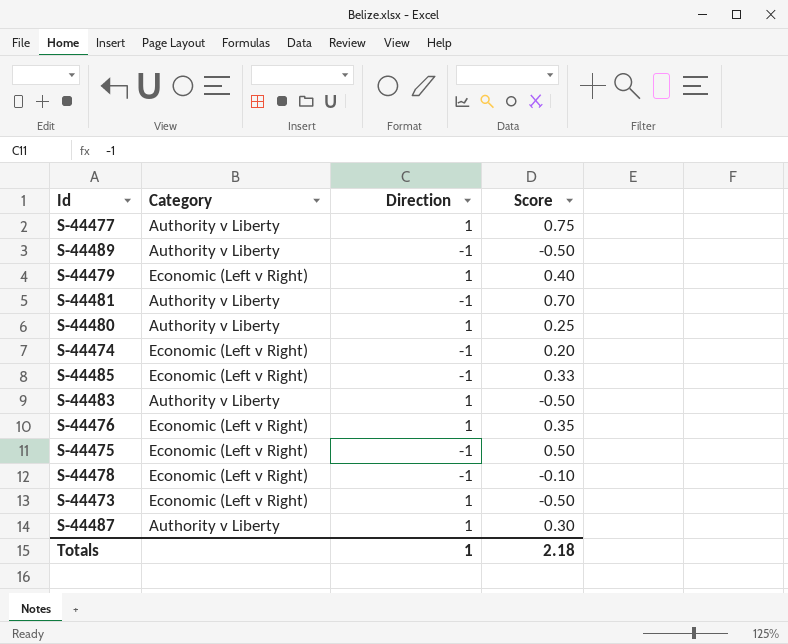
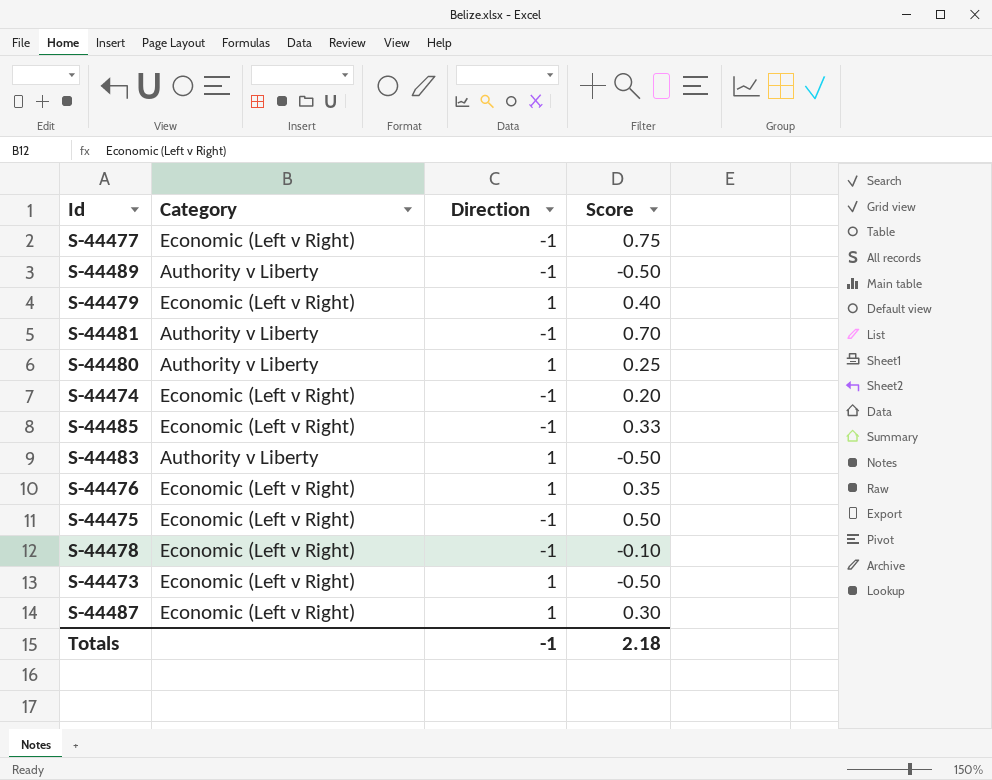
S-44477 | Category: Authority v Liberty -> Economic (Left v Right)
S-44477 | Direction: 1 -> -1
S-44487 | Category: Authority v Liberty -> Economic (Left v Right)
Totals | Direction: 1 -> -1

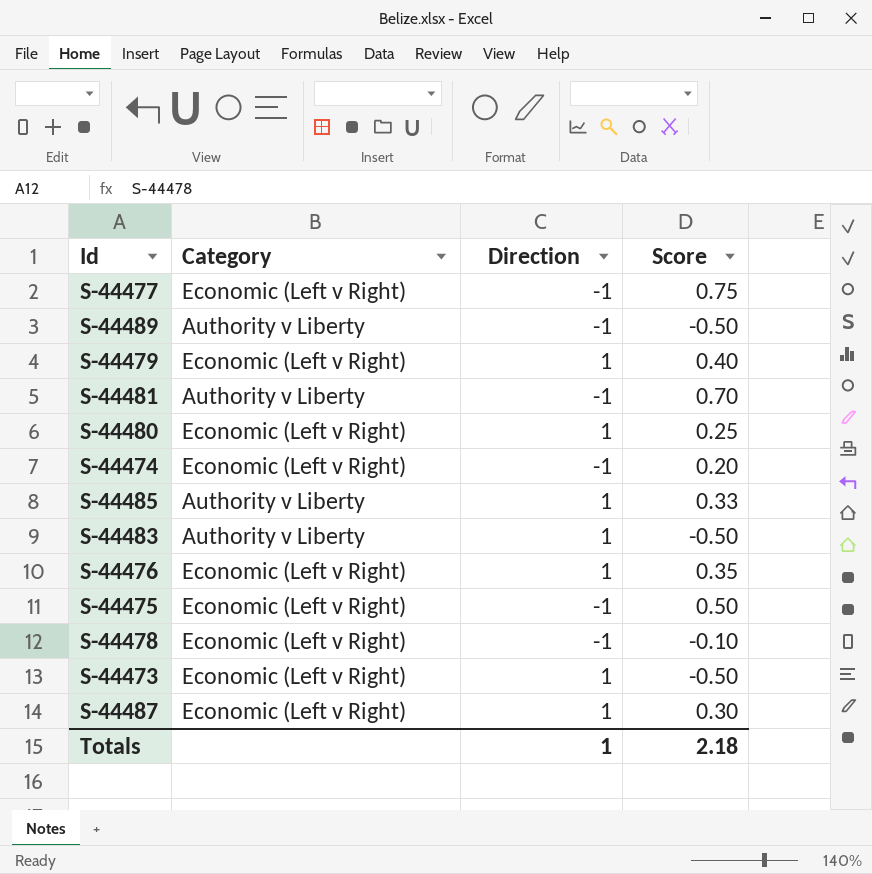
S-44480 | Category: Authority v Liberty -> Economic (Left v Right)
S-44485 | Category: Economic (Left v Right) -> Authority v Liberty
S-44485 | Direction: -1 -> 1
Totals | Direction: -1 -> 1

